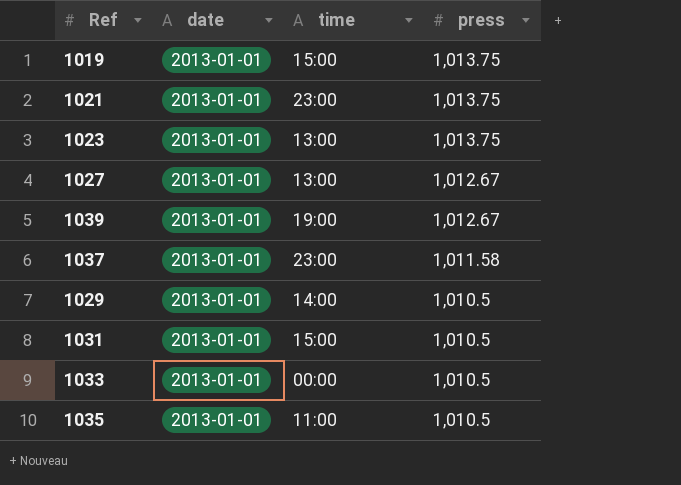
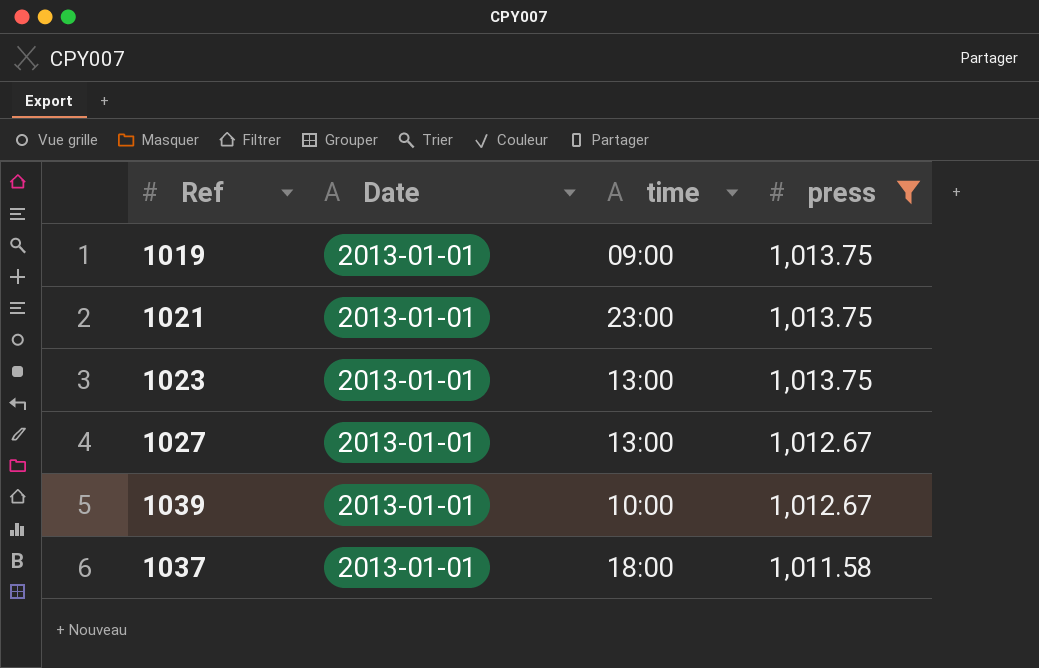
filter: none -> press != 1,010.5
column name: date -> Date
1019 | time: 15:00 -> 09:00
1039 | time: 19:00 -> 10:00
1037 | time: 23:00 -> 18:00

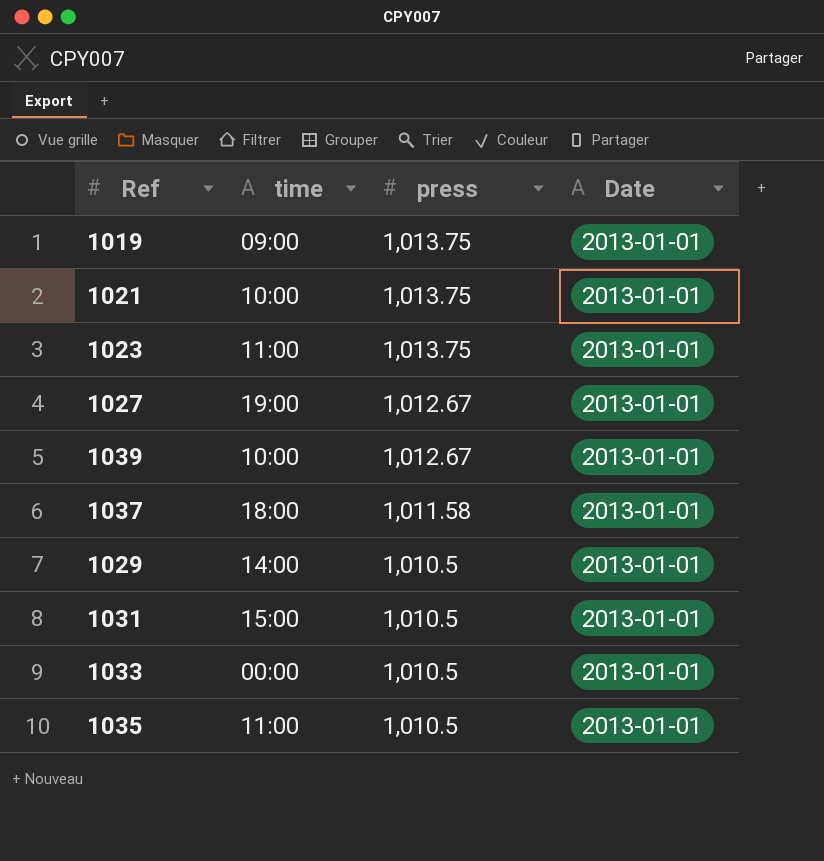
filter: press != 1,010.5 -> none
column Date | position: 2 -> 4
1021 | time: 23:00 -> 10:00
1023 | time: 13:00 -> 11:00
1027 | time: 13:00 -> 19:00

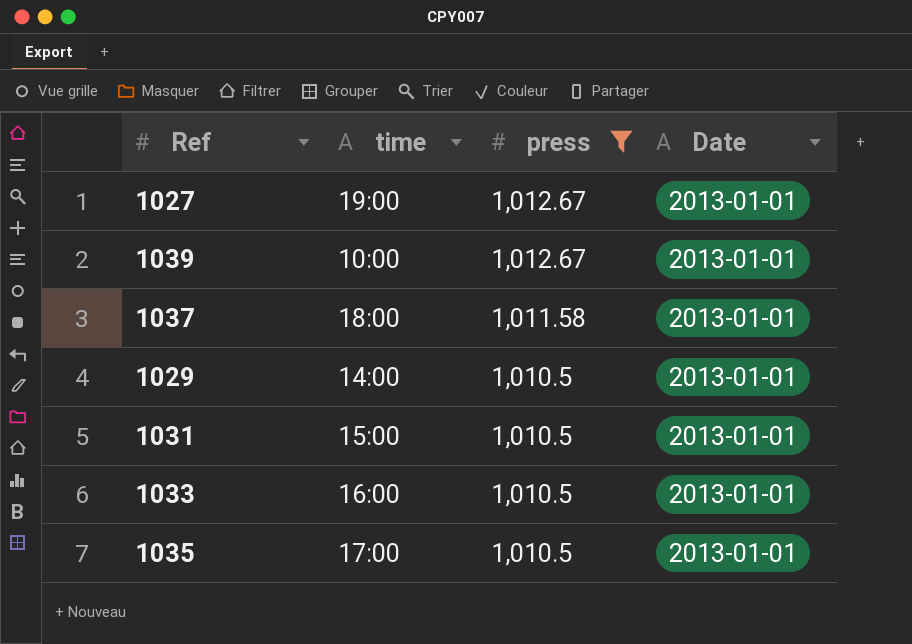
filter: none -> press != 1,013.75
1033 | time: 00:00 -> 16:00
1035 | time: 11:00 -> 17:00

